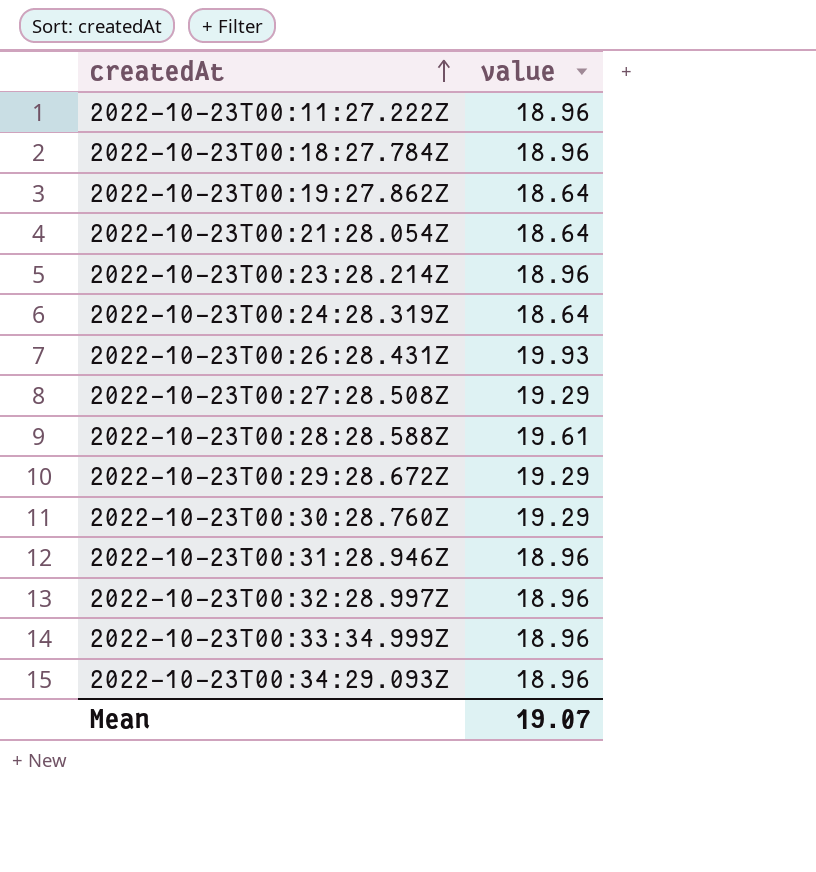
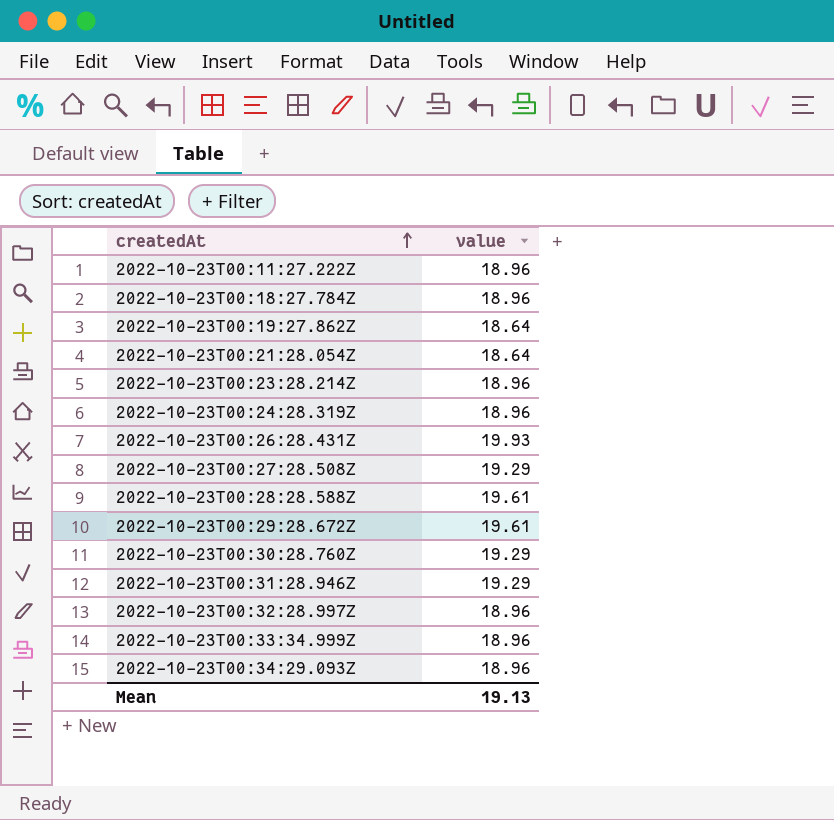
2022-10-23T00:24:28.319Z | value: 18.64 -> 18.96
2022-10-23T00:29:28.672Z | value: 19.29 -> 19.61
2022-10-23T00:31:28.946Z | value: 18.96 -> 19.29
Mean | value: 19.07 -> 19.13

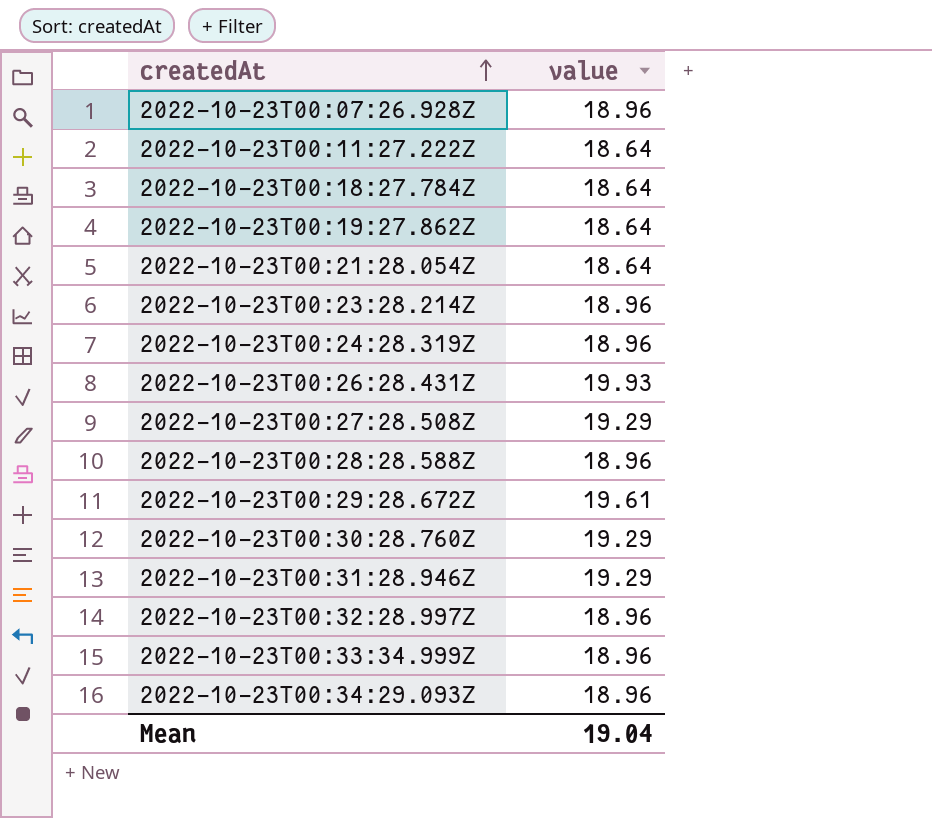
row 2022-10-23T00:07:26.928Z: none -> 18.96
2022-10-23T00:11:27.222Z | value: 18.96 -> 18.64
2022-10-23T00:18:27.784Z | value: 18.96 -> 18.64
2022-10-23T00:28:28.588Z | value: 19.61 -> 18.96
Mean | value: 19.13 -> 19.04

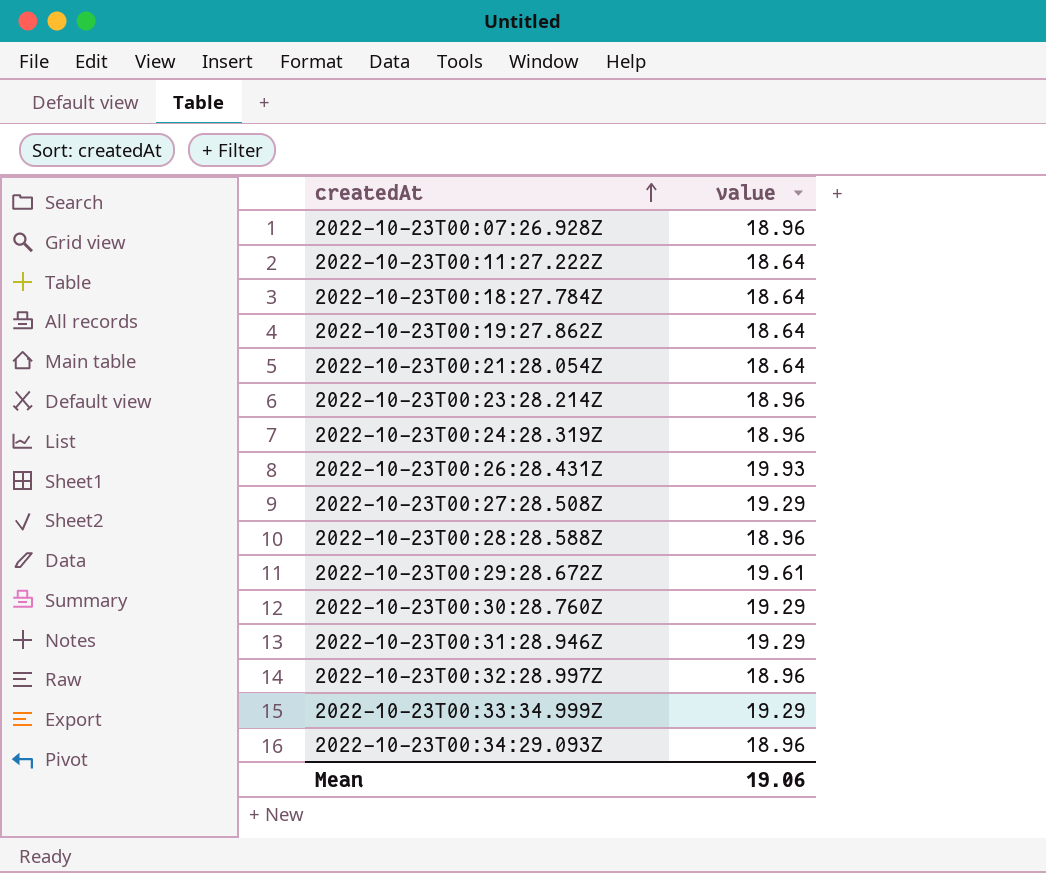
2022-10-23T00:33:34.999Z | value: 18.96 -> 19.29
Mean | value: 19.04 -> 19.06

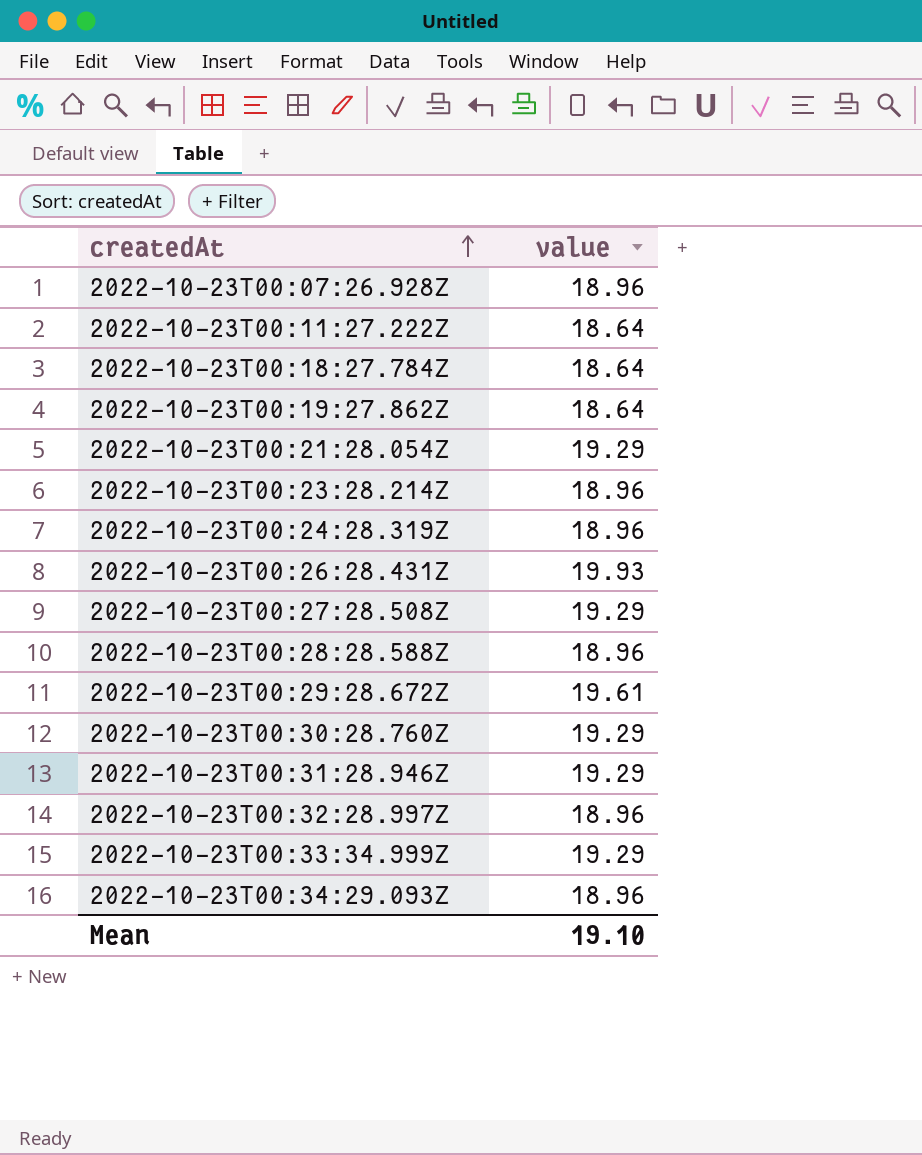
2022-10-23T00:21:28.054Z | value: 18.64 -> 19.29
Mean | value: 19.06 -> 19.10

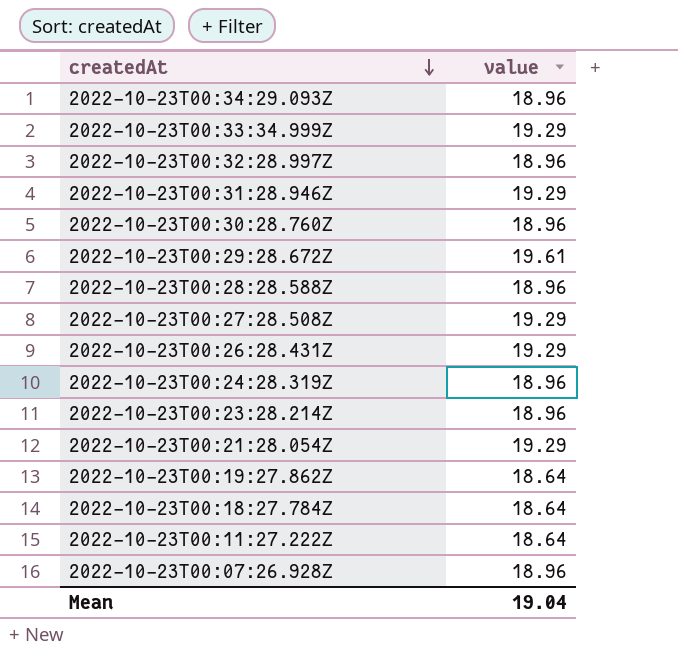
row order: createdAt ascending -> createdAt descending
2022-10-23T00:30:28.760Z | value: 19.29 -> 18.96
2022-10-23T00:26:28.431Z | value: 19.93 -> 19.29
Mean | value: 19.10 -> 19.04

